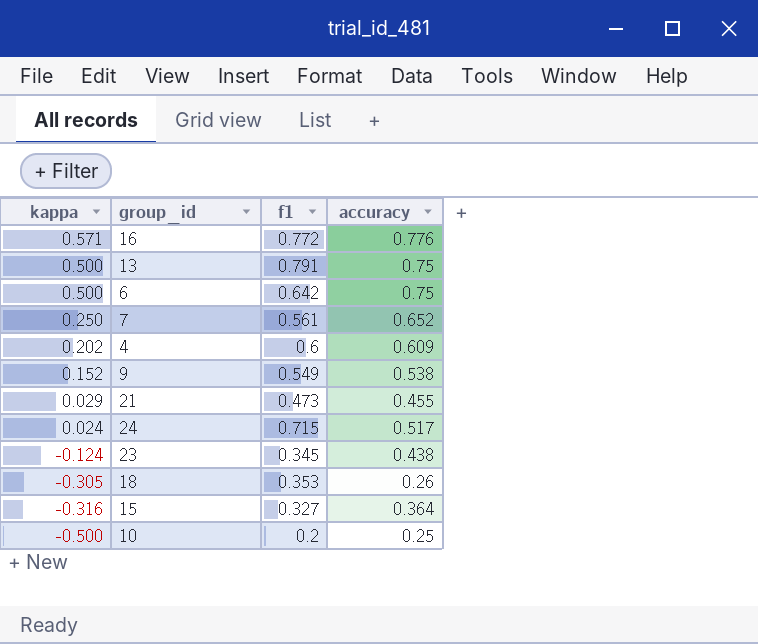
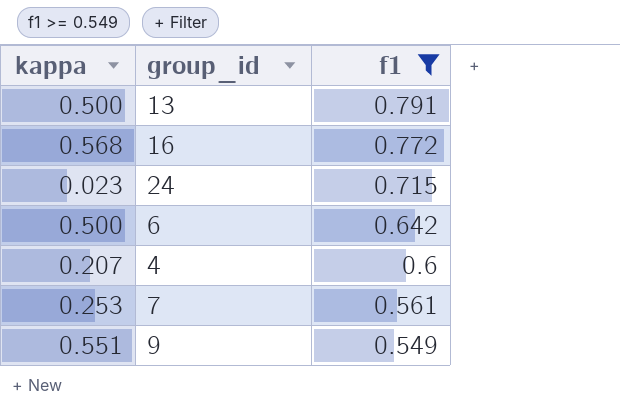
filter: none -> f1 >= 0.549
row order: kappa descending -> f1 descending
column accuracy | position: 4 -> none
16 | kappa: 0.571 -> 0.568
24 | kappa: 0.024 -> 0.023
4 | kappa: 0.202 -> 0.207
7 | kappa: 0.250 -> 0.253
9 | kappa: 0.152 -> 0.551

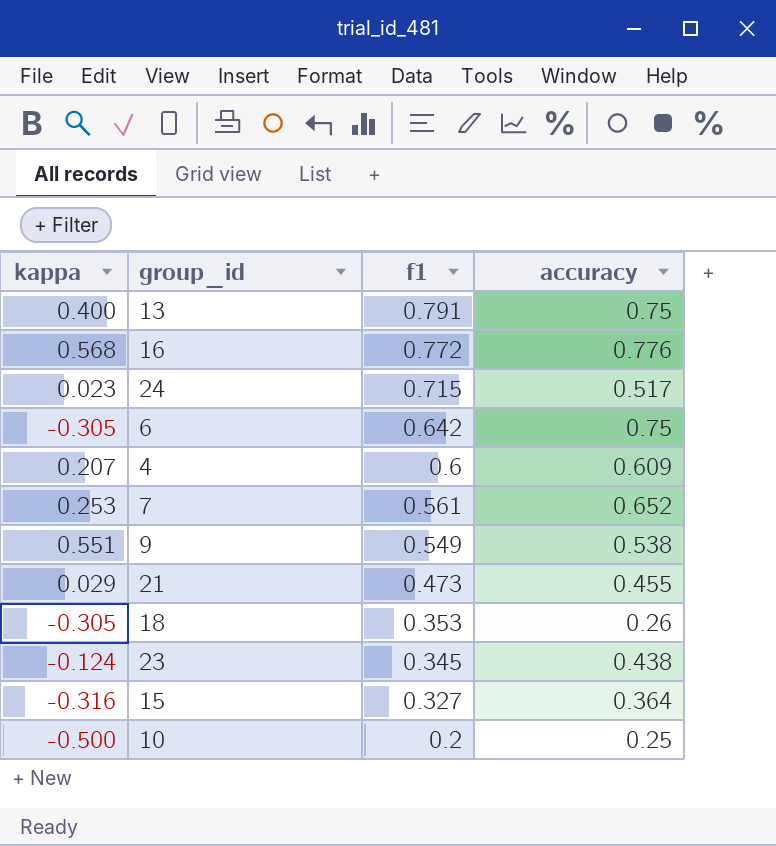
filter: f1 >= 0.549 -> none
column accuracy | position: none -> 4
13 | kappa: 0.500 -> 0.400
6 | kappa: 0.500 -> -0.305

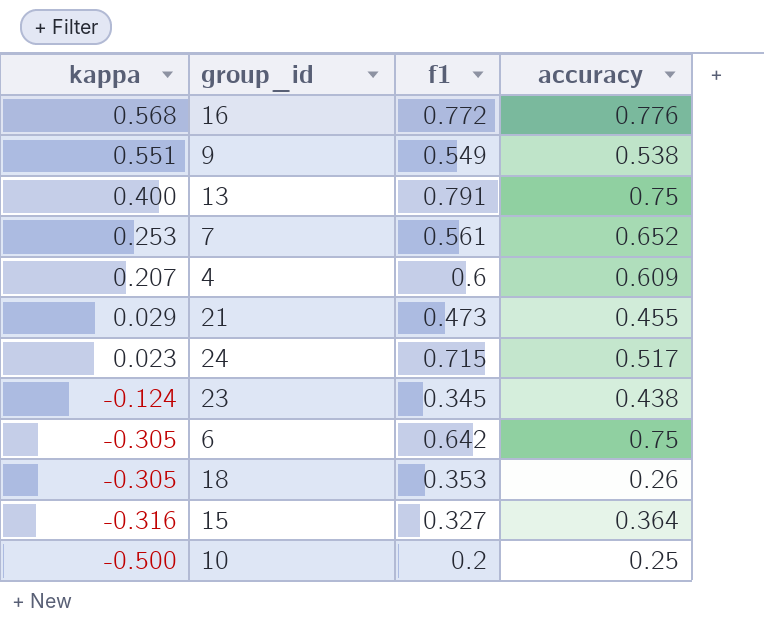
row order: f1 descending -> kappa descending

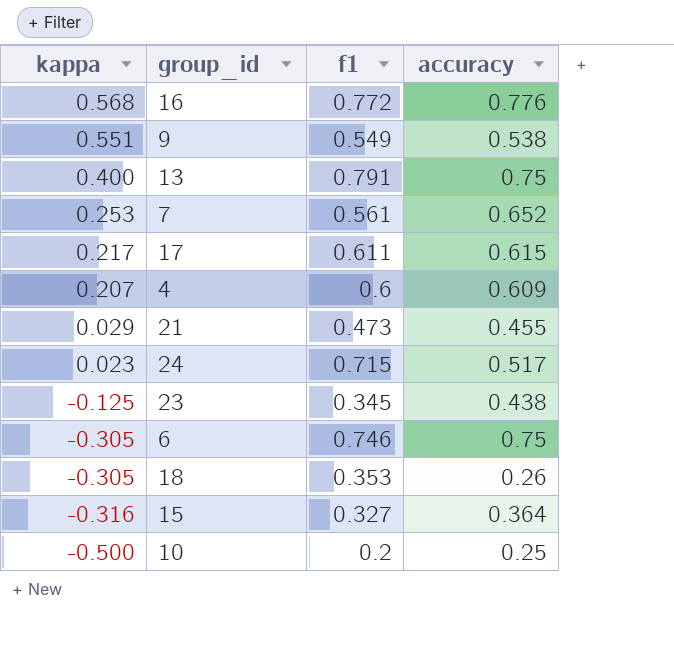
row 17: none -> 0.217 | 0.611 | 0.615
23 | kappa: -0.124 -> -0.125
6 | f1: 0.642 -> 0.746

